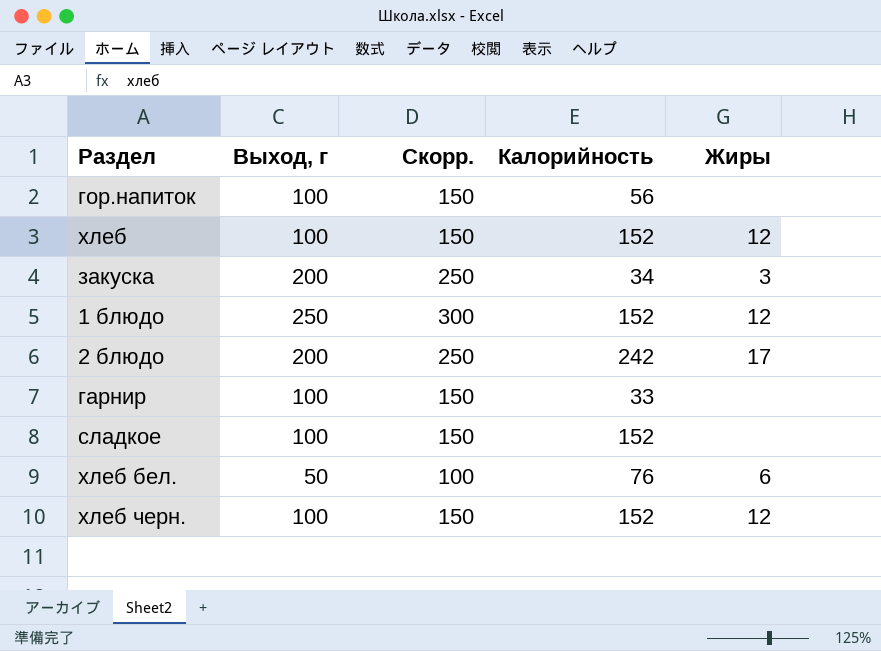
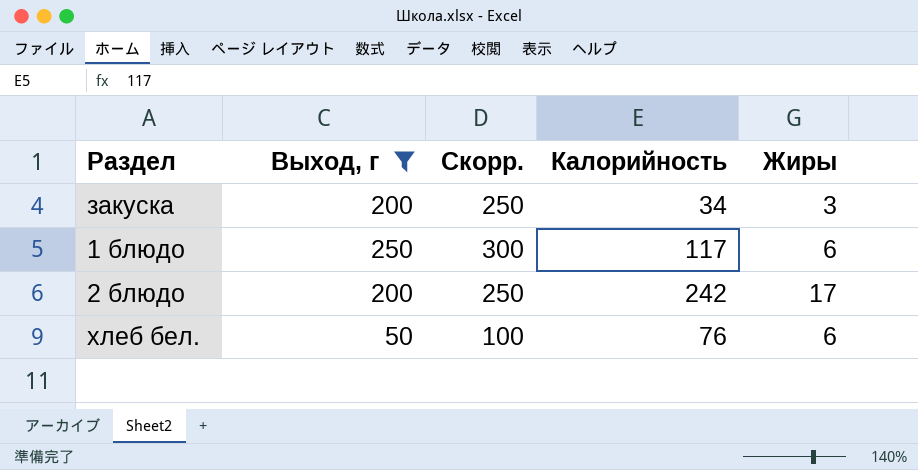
filter: none -> Выход, г != 100
1 блюдо | Калорийность: 152 -> 117
1 блюдо | Жиры: 12 -> 6

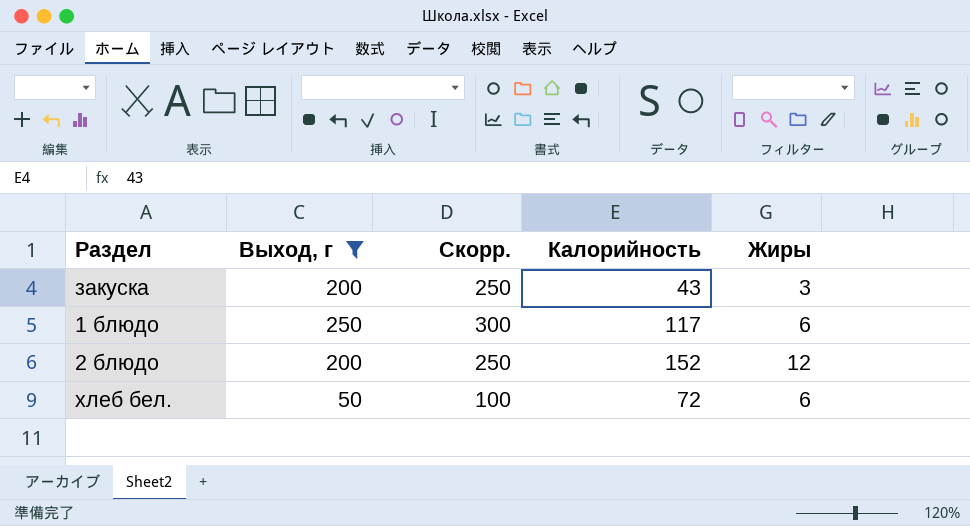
закуска | Калорийность: 34 -> 43
2 блюдо | Калорийность: 242 -> 152
2 блюдо | Жиры: 17 -> 12
хлеб бел. | Калорийность: 76 -> 72

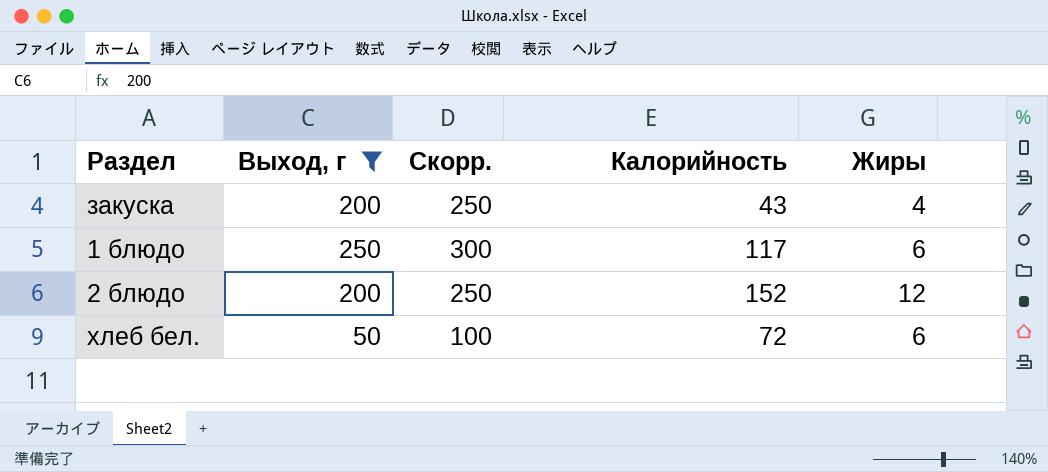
закуска | Жиры: 3 -> 4

